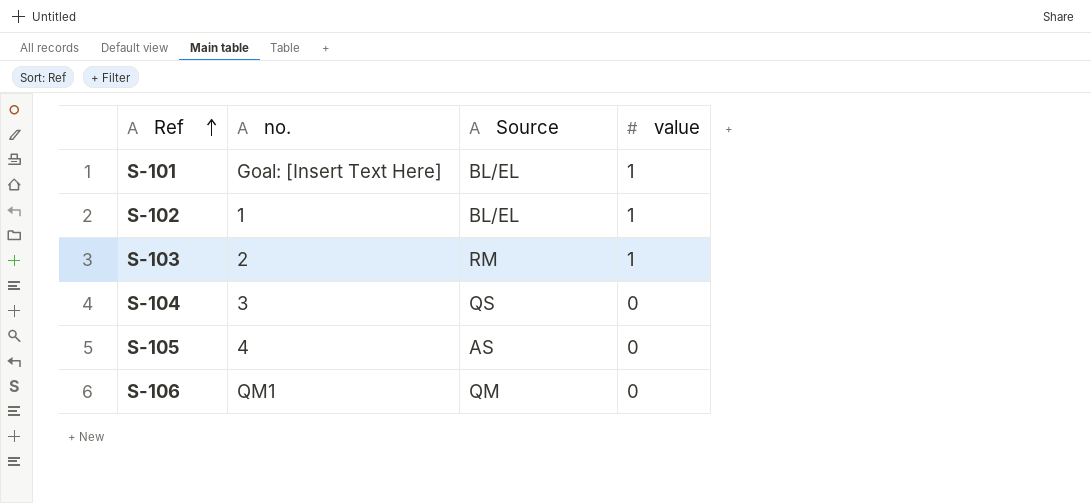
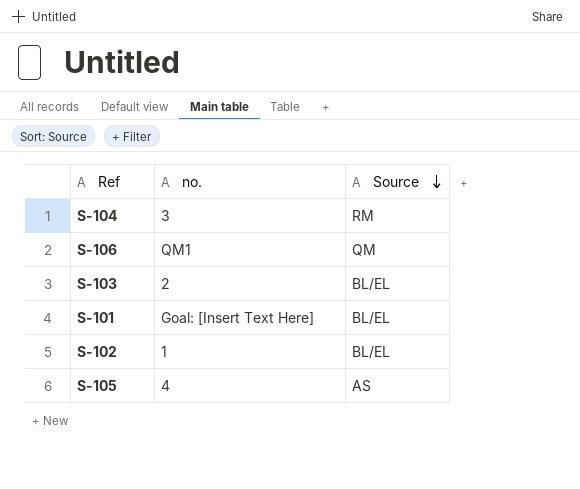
row order: Ref ascending -> Source descending
column value | position: 4 -> none
S-104 | Source: QS -> RM
S-103 | Source: RM -> BL/EL

